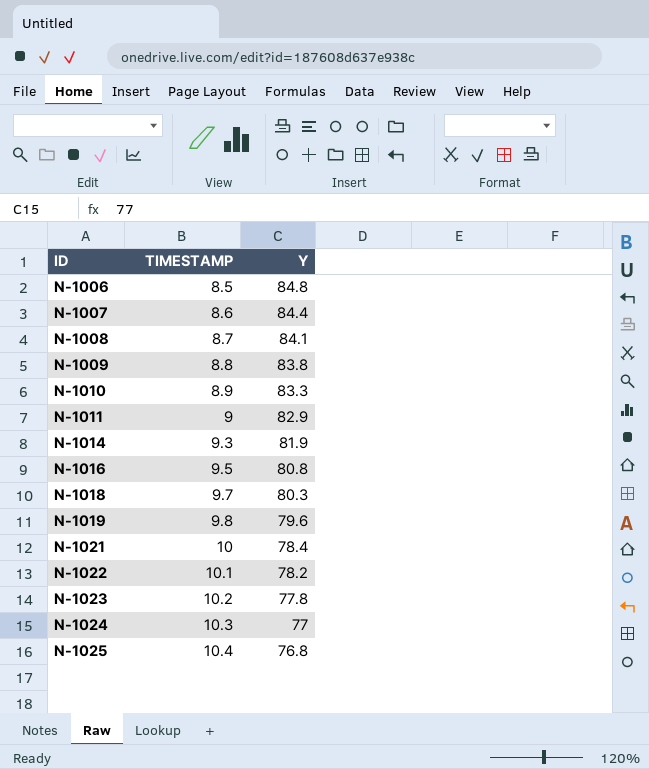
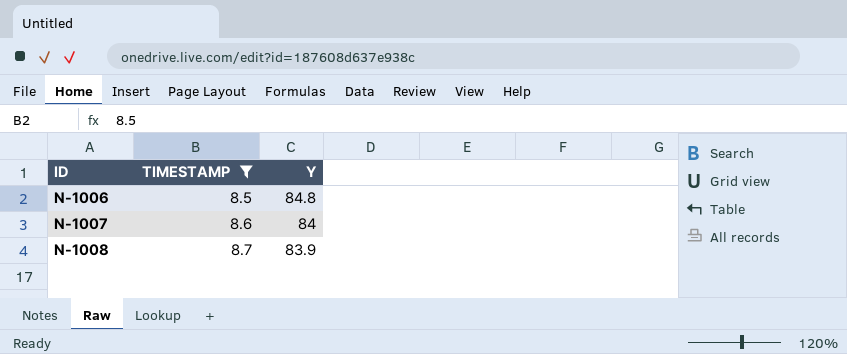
filter: none -> TIMESTAMP <= 8.7
N-1007 | Y: 84.4 -> 84
N-1008 | Y: 84.1 -> 83.9

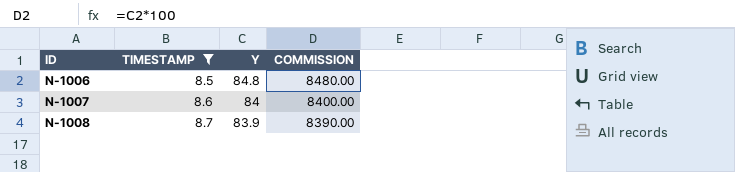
column COMMISSION | formula: none -> [Y] * 100

